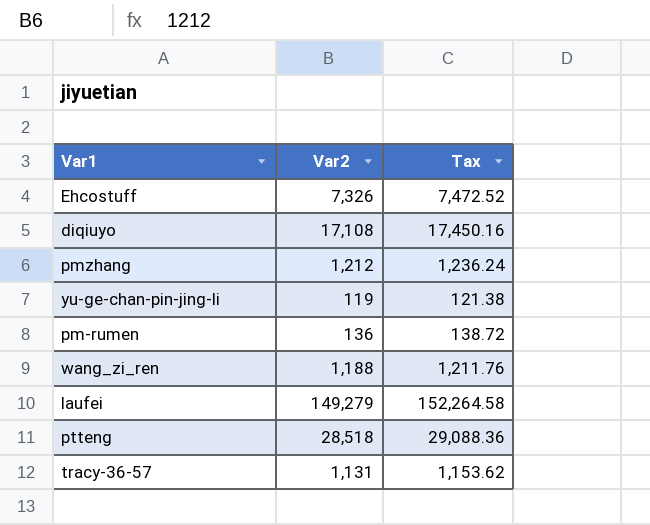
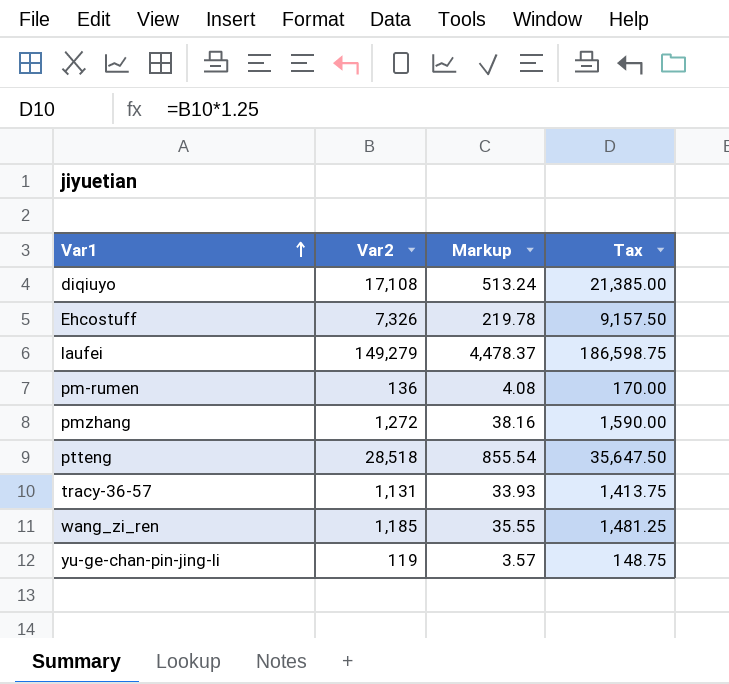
row order: none -> Var1 ascending
column Markup | formula: none -> [Var2] * 0.03
column Tax | formula: [Var2] * 1.02 -> [Var2] * 1.25
pmzhang | Var2: 1,212 -> 1,272
wang_zi_ren | Var2: 1,188 -> 1,185

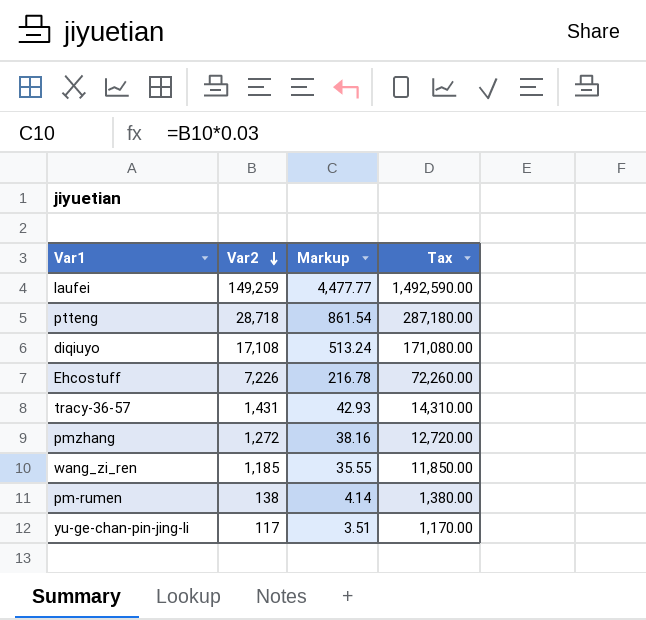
row order: Var1 ascending -> Var2 descending
column Tax | formula: [Var2] * 1.25 -> [Var2] * 10
laufei | Var2: 149,279 -> 149,259
laufei | Markup: 4,478.37 -> 4,477.77
ptteng | Var2: 28,518 -> 28,718
ptteng | Markup: 855.54 -> 861.54
Ehcostuff | Var2: 7,326 -> 7,226
Ehcostuff | Markup: 219.78 -> 216.78
tracy-36-57 | Var2: 1,131 -> 1,431
tracy-36-57 | Markup: 33.93 -> 42.93
pm-rumen | Var2: 136 -> 138
pm-rumen | Markup: 4.08 -> 4.14
yu-ge-chan-pin-jing-li | Var2: 119 -> 117
yu-ge-chan-pin-jing-li | Markup: 3.57 -> 3.51

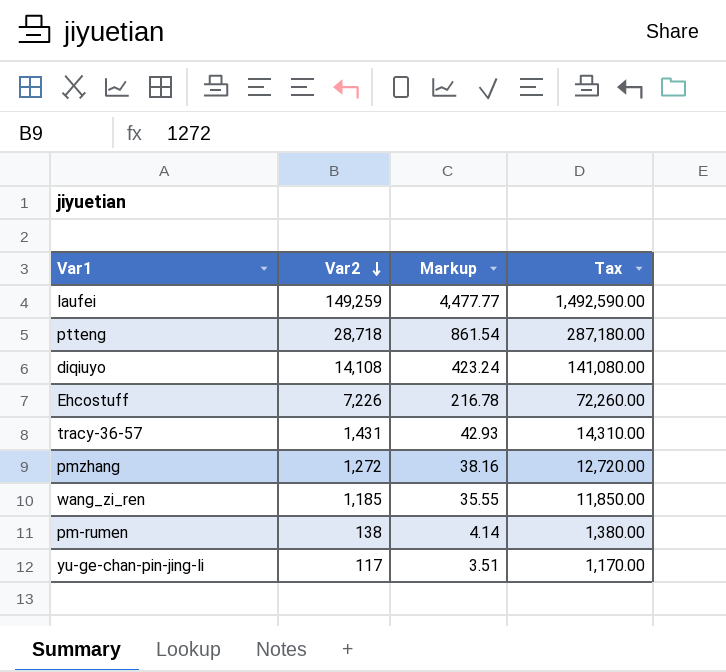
diqiuyo | Var2: 17,108 -> 14,108
diqiuyo | Markup: 513.24 -> 423.24
diqiuyo | Tax: 171,080.00 -> 141,080.00

